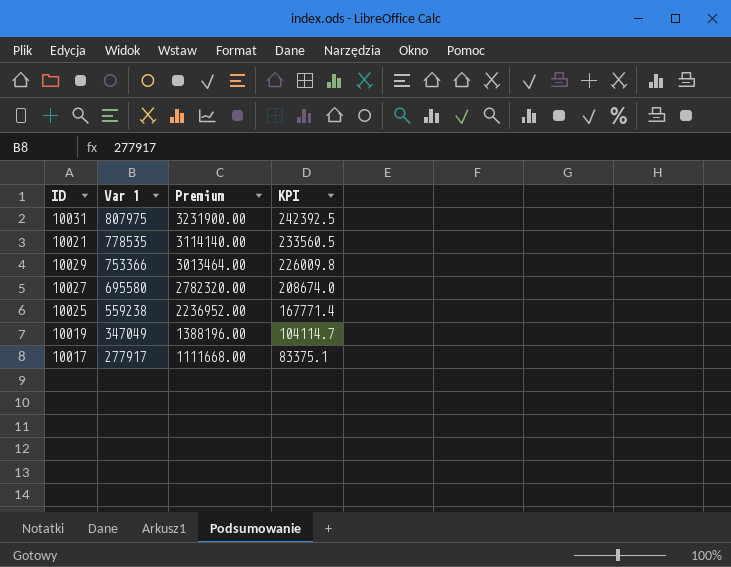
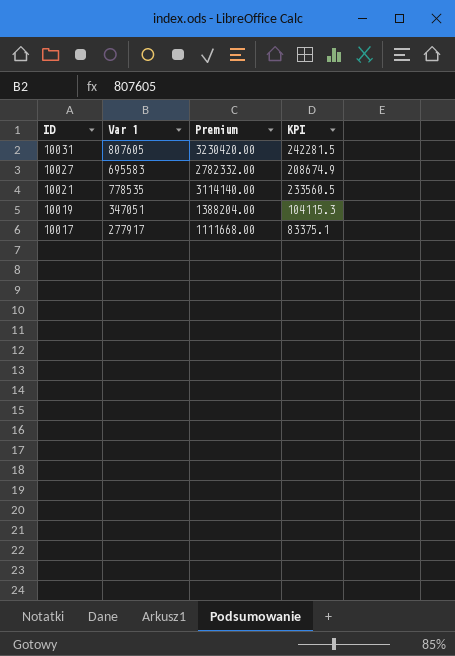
row order: Var 1 descending -> ID descending
row 10029: 753366 | 3013464.00 | 226009.8 -> none
row 10025: 559238 | 2236952.00 | 167771.4 -> none
10031 | Var 1: 807975 -> 807605
10031 | Premium: 3231900.00 -> 3230420.00
10031 | KPI: 242392.5 -> 242281.5
10027 | Var 1: 695580 -> 695583
10027 | Premium: 2782320.00 -> 2782332.00
10027 | KPI: 208674.0 -> 208674.9
10019 | Var 1: 347049 -> 347051
10019 | Premium: 1388196.00 -> 1388204.00
10019 | KPI: 104114.7 -> 104115.3

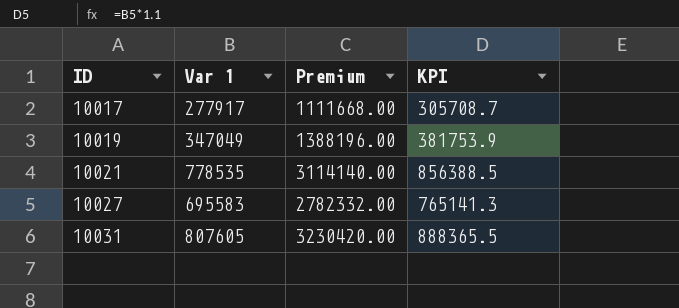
row order: ID descending -> ID ascending
column KPI | formula: [Var 1] * 0.3 -> [Var 1] * 1.1
10019 | Var 1: 347051 -> 347049
10019 | Premium: 1388204.00 -> 1388196.00

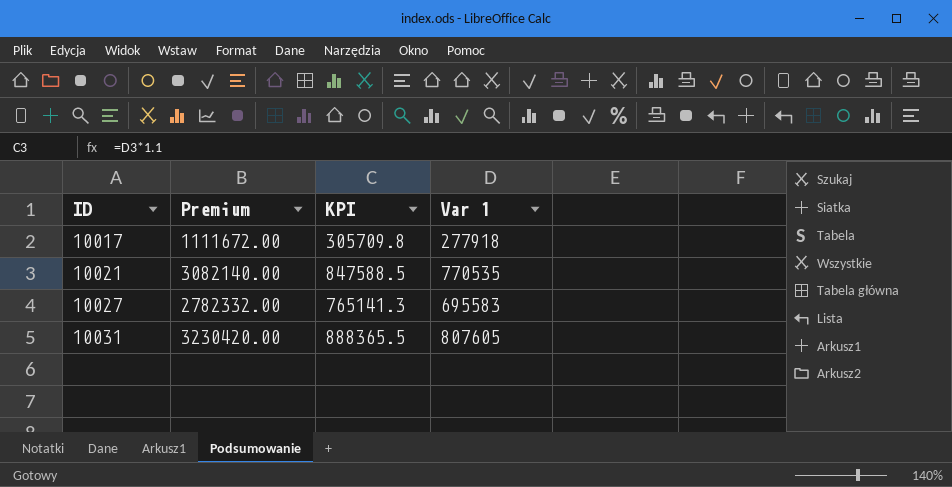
column Var 1 | position: 2 -> 4
row 10019: 347049 | 1388196.00 | 381753.9 -> none
10017 | Premium: 1111668.00 -> 1111672.00
10017 | KPI: 305708.7 -> 305709.8
10017 | Var 1: 277917 -> 277918
10021 | Premium: 3114140.00 -> 3082140.00
10021 | KPI: 856388.5 -> 847588.5
10021 | Var 1: 778535 -> 770535

